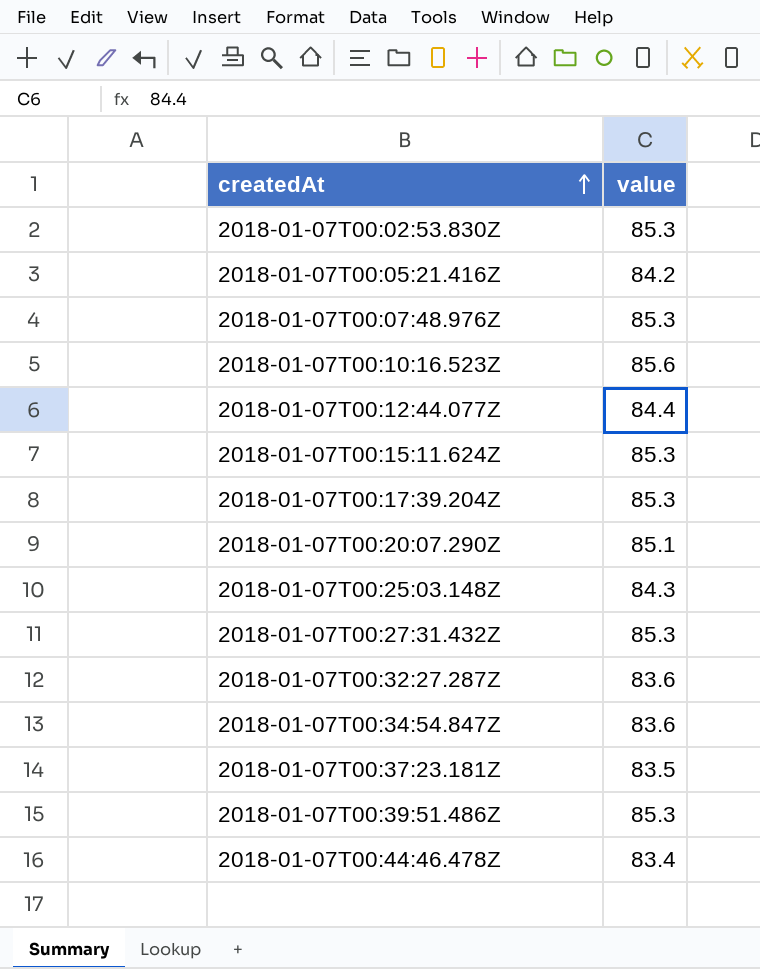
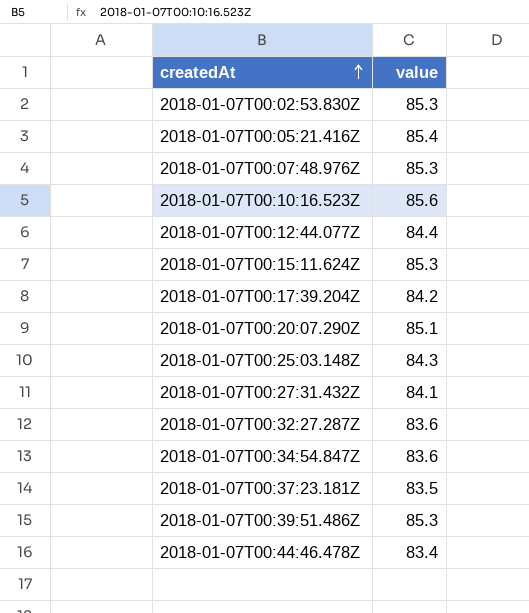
2018-01-07T00:05:21.416Z | value: 84.2 -> 85.4
2018-01-07T00:17:39.204Z | value: 85.3 -> 84.2
2018-01-07T00:27:31.432Z | value: 85.3 -> 84.1

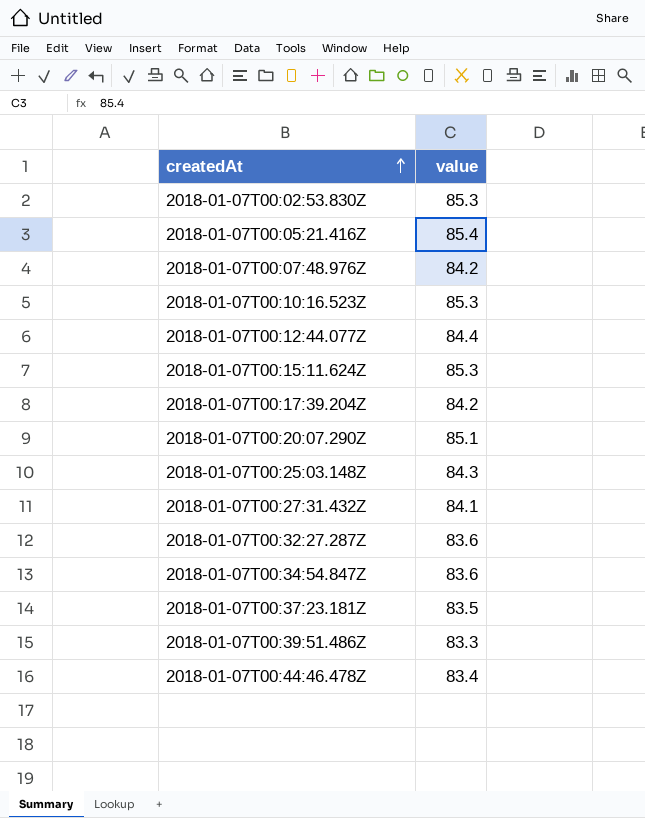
2018-01-07T00:07:48.976Z | value: 85.3 -> 84.2
2018-01-07T00:10:16.523Z | value: 85.6 -> 85.3
2018-01-07T00:39:51.486Z | value: 85.3 -> 83.3

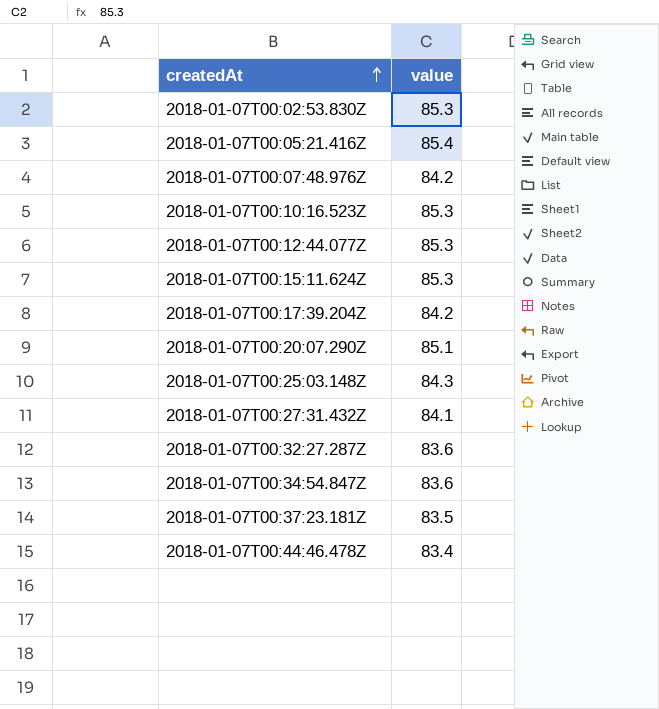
row 2018-01-07T00:39:51.486Z: 83.3 -> none
2018-01-07T00:12:44.077Z | value: 84.4 -> 85.3

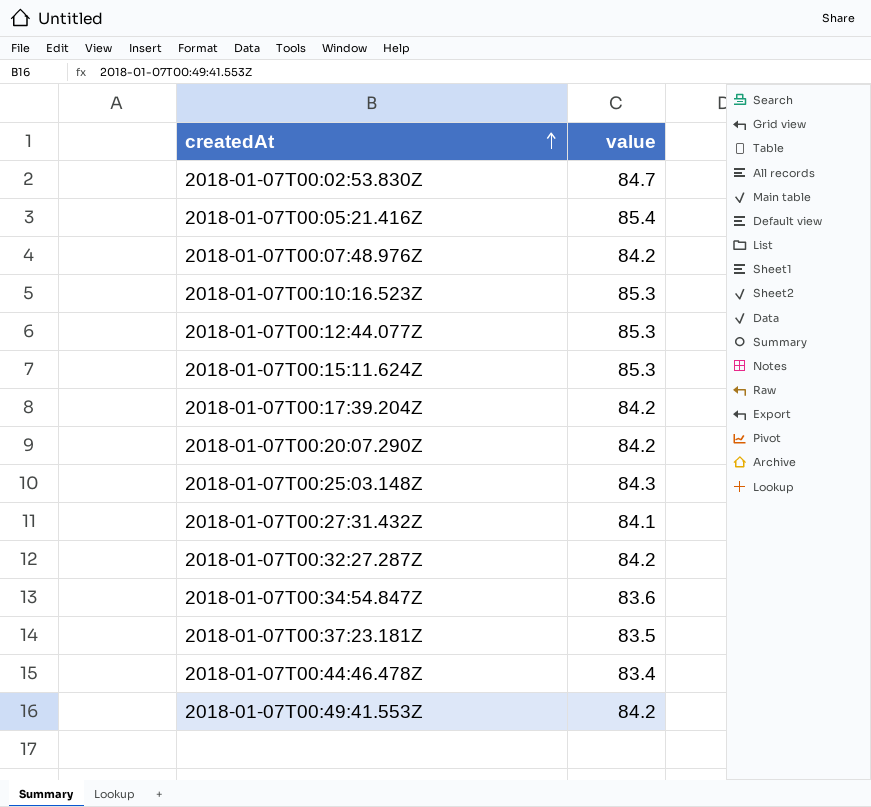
2018-01-07T00:02:53.830Z | value: 85.3 -> 84.7
2018-01-07T00:20:07.290Z | value: 85.1 -> 84.2
2018-01-07T00:32:27.287Z | value: 83.6 -> 84.2
row 2018-01-07T00:49:41.553Z: none -> 84.2

